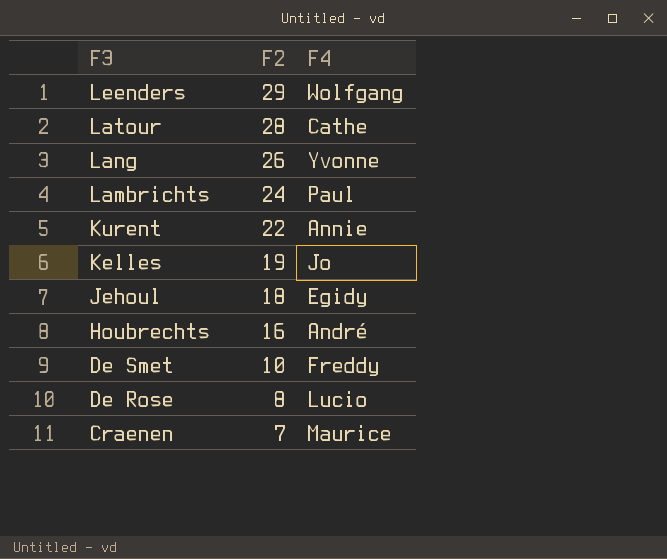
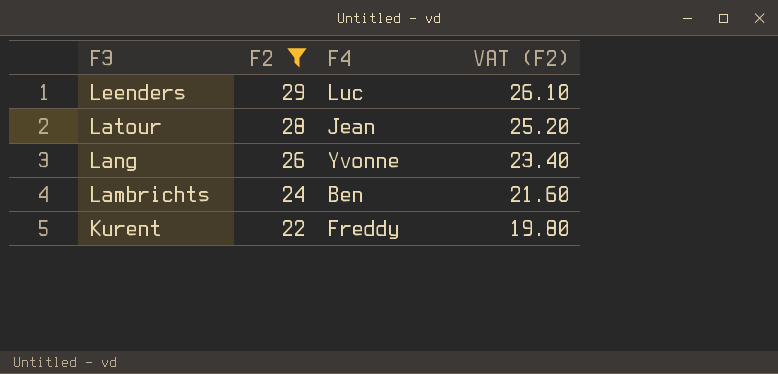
filter: none -> F2 >= 22
column VAT (F2) | formula: none -> [F2] * 0.9
Leenders | F4: Wolfgang -> Luc
Latour | F4: Cathe -> Jean
Lambrichts | F4: Paul -> Ben
Kurent | F4: Annie -> Freddy

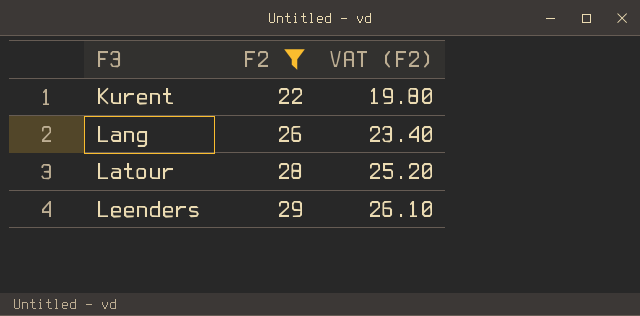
row order: F3 descending -> F3 ascending
column F4 | position: 3 -> none
row Lambrichts: 24 | Ben | 21.60 -> none

